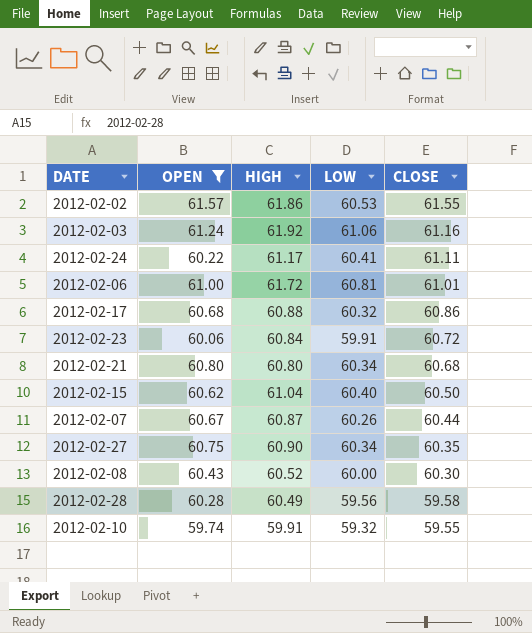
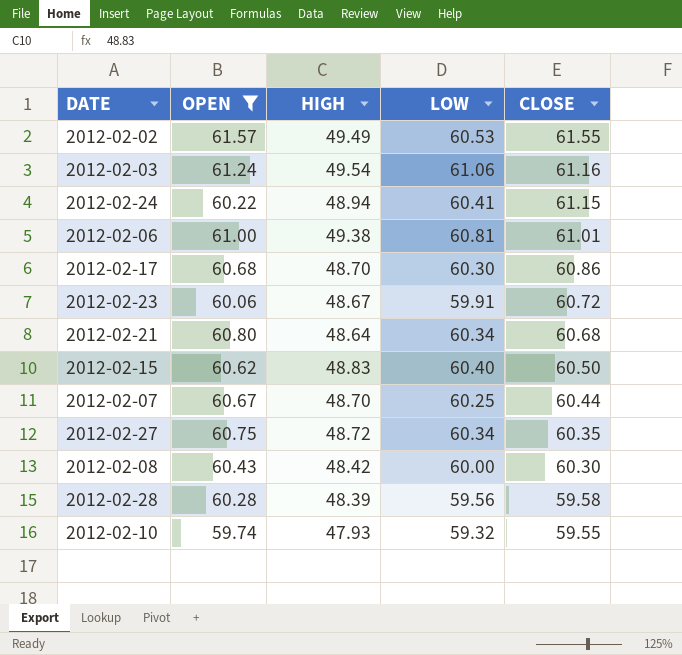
2012-02-02 | HIGH: 61.86 -> 49.49
2012-02-03 | HIGH: 61.92 -> 49.54
2012-02-24 | HIGH: 61.17 -> 48.94
2012-02-24 | CLOSE: 61.11 -> 61.15
2012-02-06 | HIGH: 61.72 -> 49.38
2012-02-17 | HIGH: 60.88 -> 48.70
2012-02-17 | LOW: 60.32 -> 60.30
2012-02-23 | HIGH: 60.84 -> 48.67
2012-02-21 | HIGH: 60.80 -> 48.64
2012-02-15 | HIGH: 61.04 -> 48.83
2012-02-07 | HIGH: 60.87 -> 48.70
2012-02-07 | LOW: 60.26 -> 60.25
2012-02-27 | HIGH: 60.90 -> 48.72
2012-02-08 | HIGH: 60.52 -> 48.42
2012-02-28 | HIGH: 60.49 -> 48.39
2012-02-10 | HIGH: 59.91 -> 47.93

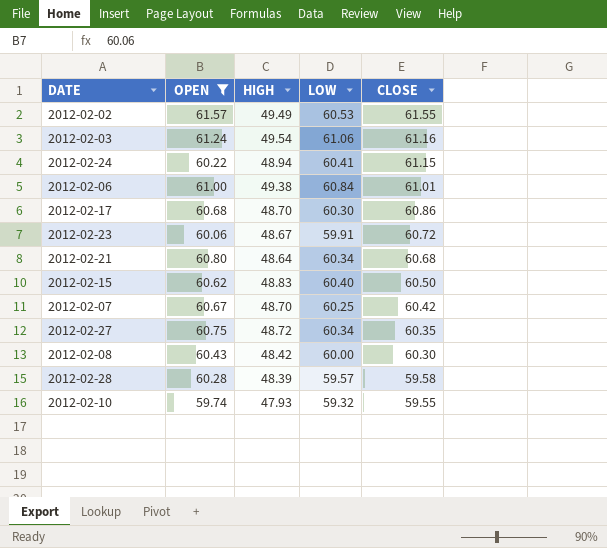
2012-02-06 | LOW: 60.81 -> 60.84
2012-02-07 | CLOSE: 60.44 -> 60.42
2012-02-28 | LOW: 59.56 -> 59.57

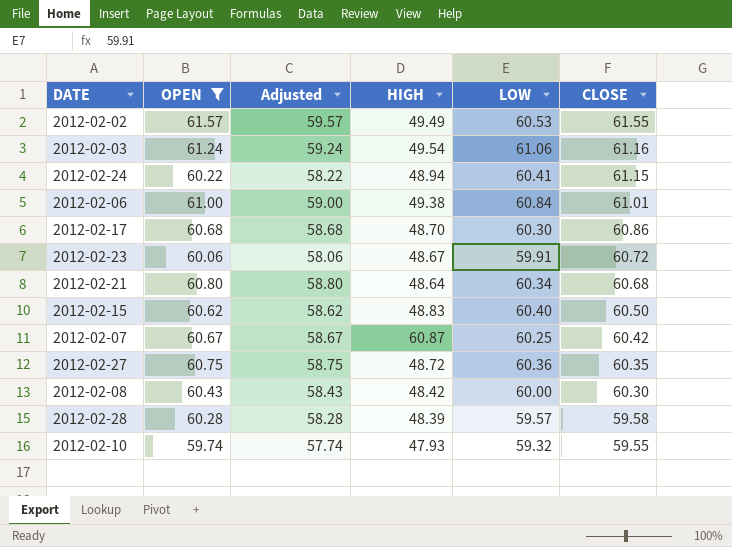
column Adjusted | formula: none -> [OPEN] - 2
2012-02-07 | HIGH: 48.70 -> 60.87
2012-02-27 | LOW: 60.34 -> 60.36

